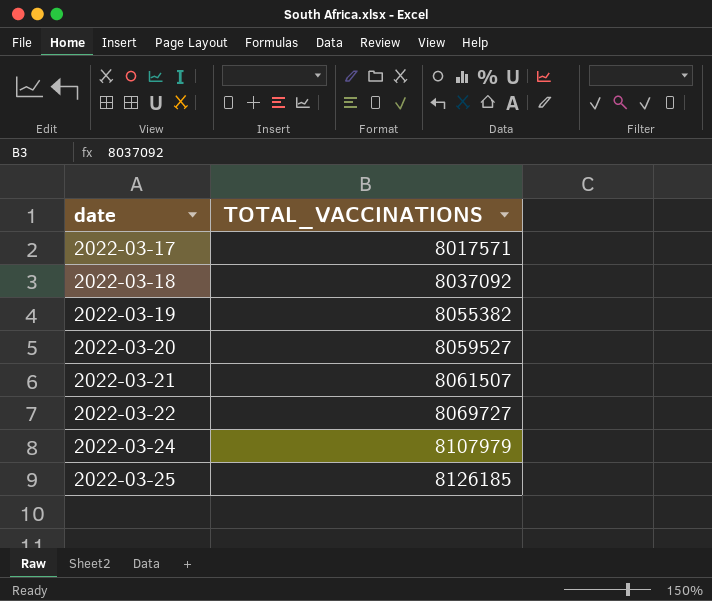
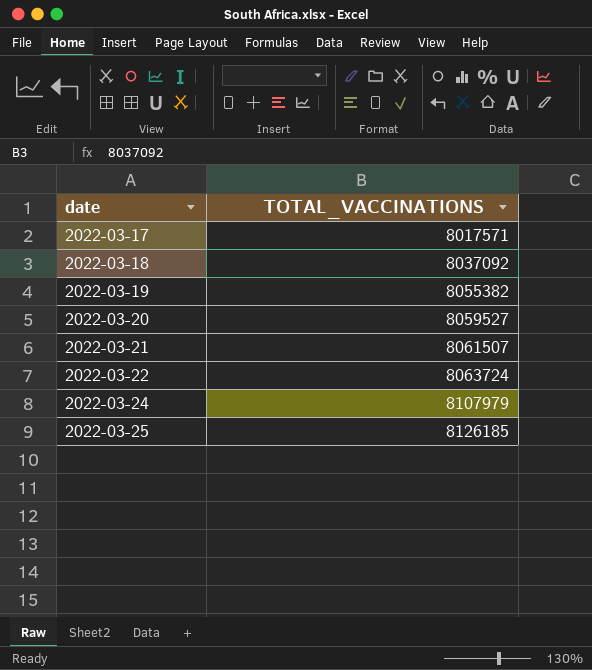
2022-03-22 | TOTAL_VACCINATIONS: 8069727 -> 8063724

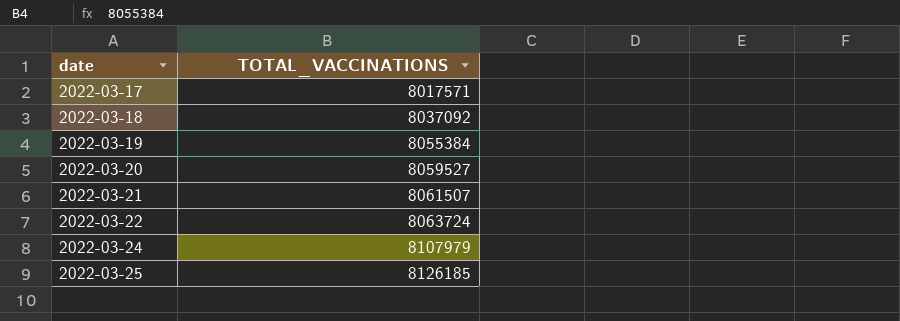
2022-03-19 | TOTAL_VACCINATIONS: 8055382 -> 8055384

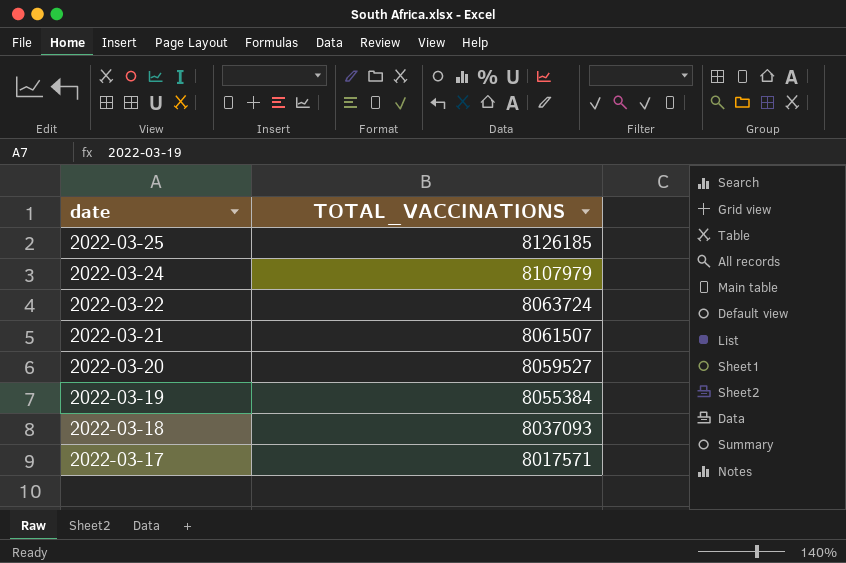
row order: date ascending -> date descending
2022-03-18 | TOTAL_VACCINATIONS: 8037092 -> 8037093

